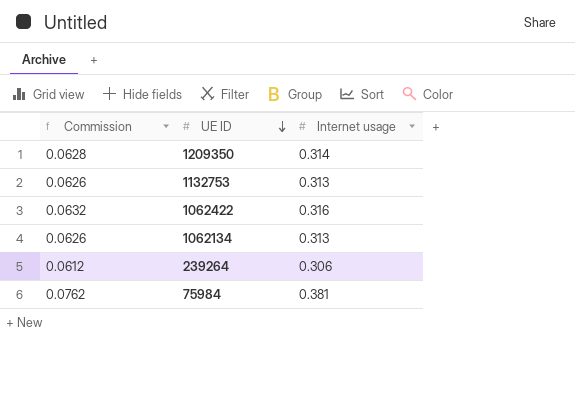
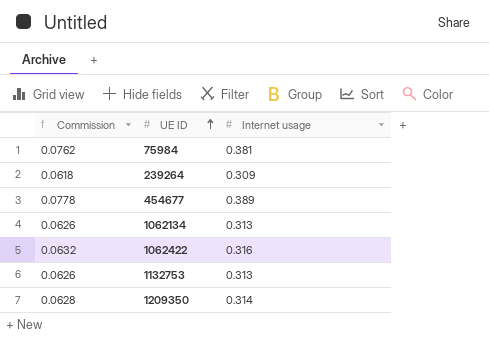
row order: UE ID descending -> UE ID ascending
239264 | Commission: 0.0612 -> 0.0618
239264 | Internet usage: 0.306 -> 0.309
row 454677: none -> 0.0778 | 0.389

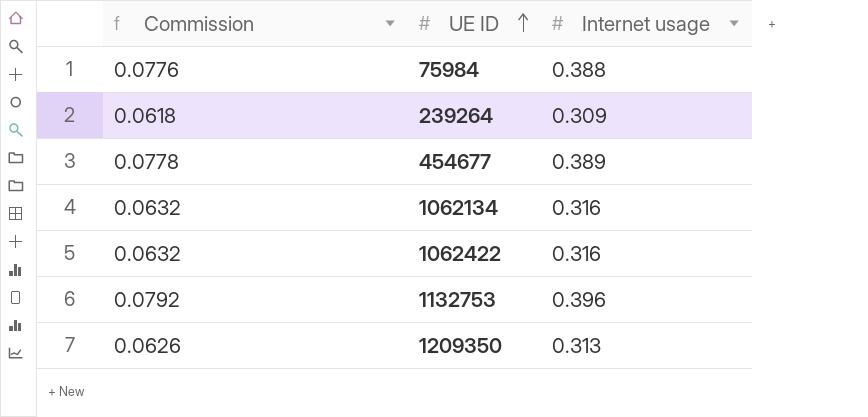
75984 | Commission: 0.0762 -> 0.0776
75984 | Internet usage: 0.381 -> 0.388
1062134 | Commission: 0.0626 -> 0.0632
1062134 | Internet usage: 0.313 -> 0.316
1132753 | Commission: 0.0626 -> 0.0792
1132753 | Internet usage: 0.313 -> 0.396
1209350 | Commission: 0.0628 -> 0.0626
1209350 | Internet usage: 0.314 -> 0.313

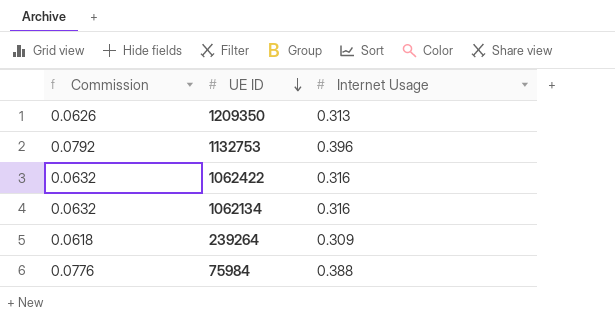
row order: UE ID ascending -> UE ID descending
column name: Internet usage -> Internet Usage
row 454677: 0.0778 | 0.389 -> none

